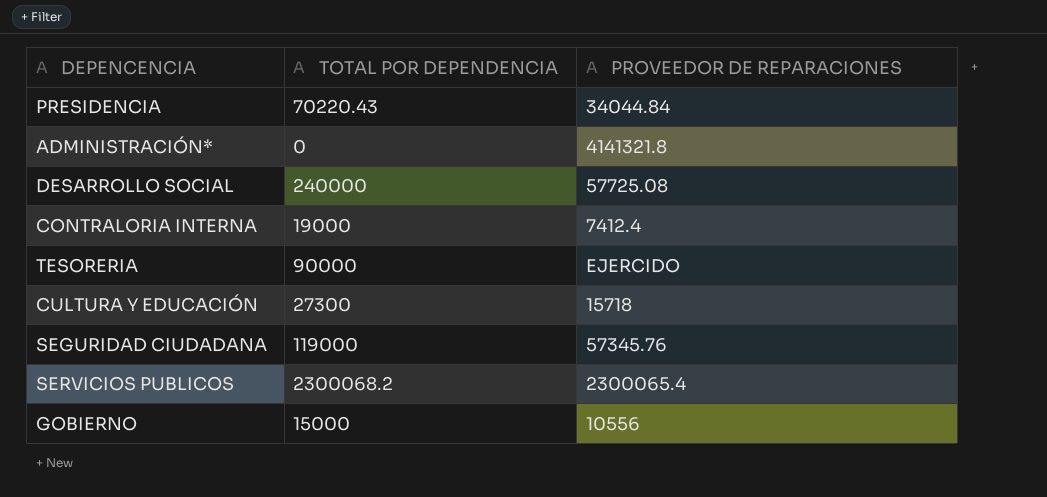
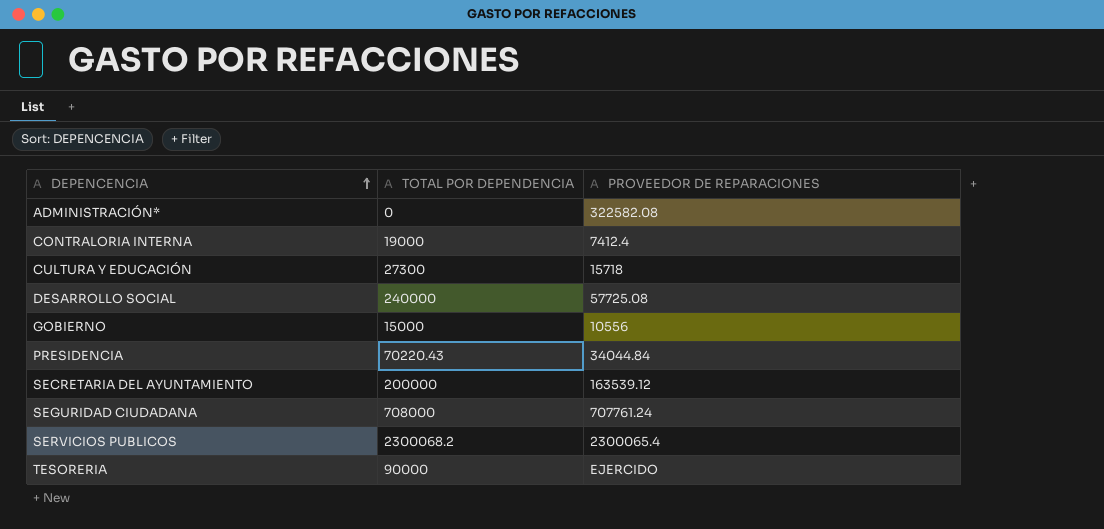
row order: none -> DEPENCENCIA ascending
ADMINISTRACIÓN* | PROVEEDOR DE REPARACIONES: 4141321.8 -> 322582.08
row SECRETARIA DEL AYUNTAMIENTO: none -> 200000 | 163539.12
SEGURIDAD CIUDADANA | TOTAL POR DEPENDENCIA: 119000 -> 708000
SEGURIDAD CIUDADANA | PROVEEDOR DE REPARACIONES: 57345.76 -> 707761.24

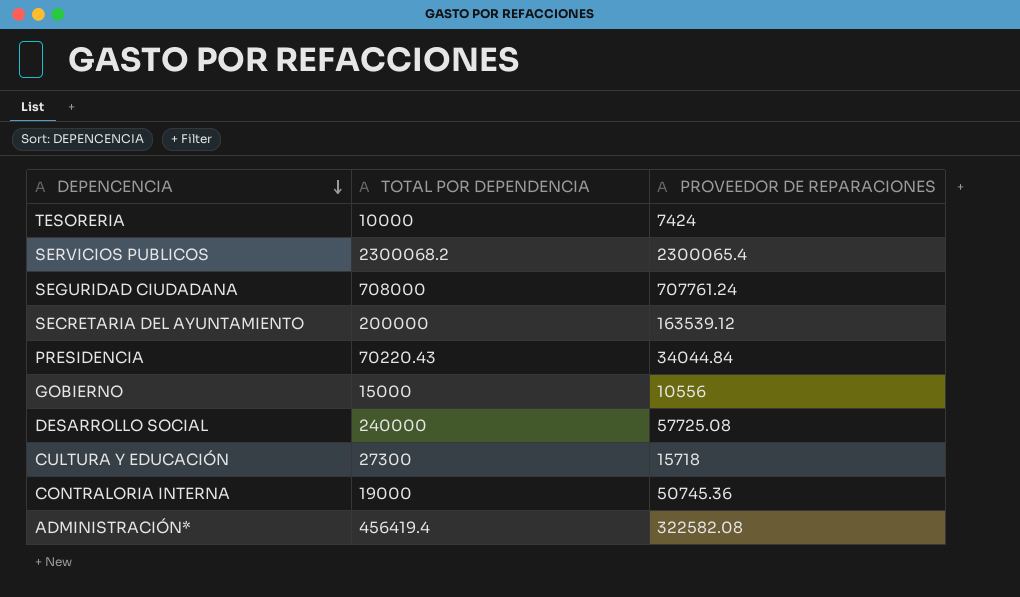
row order: DEPENCENCIA ascending -> DEPENCENCIA descending
TESORERIA | TOTAL POR DEPENDENCIA: 90000 -> 10000
TESORERIA | PROVEEDOR DE REPARACIONES: EJERCIDO -> 7424
CONTRALORIA INTERNA | PROVEEDOR DE REPARACIONES: 7412.4 -> 50745.36
ADMINISTRACIÓN* | TOTAL POR DEPENDENCIA: 0 -> 456419.4

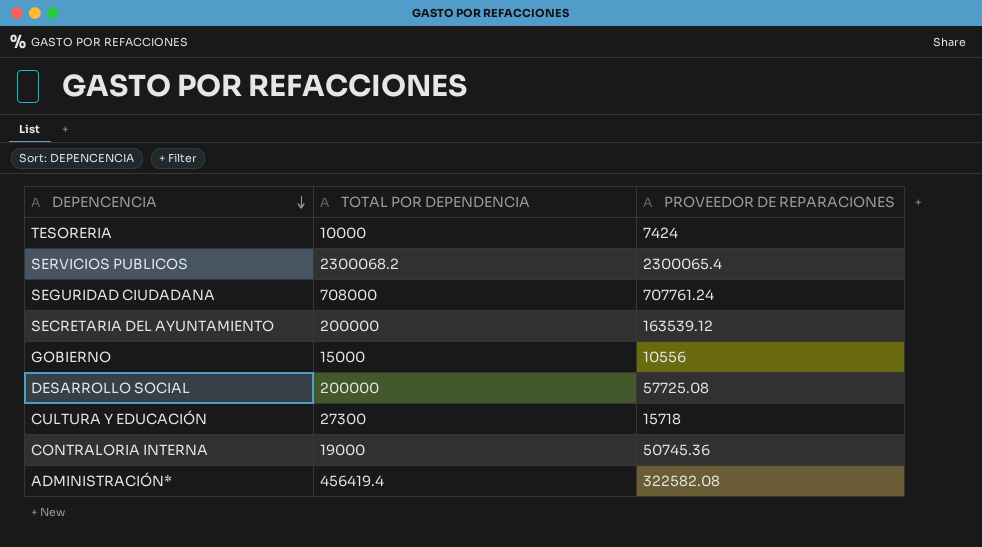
row PRESIDENCIA: 70220.43 | 34044.84 -> none
DESARROLLO SOCIAL | TOTAL POR DEPENDENCIA: 240000 -> 200000

